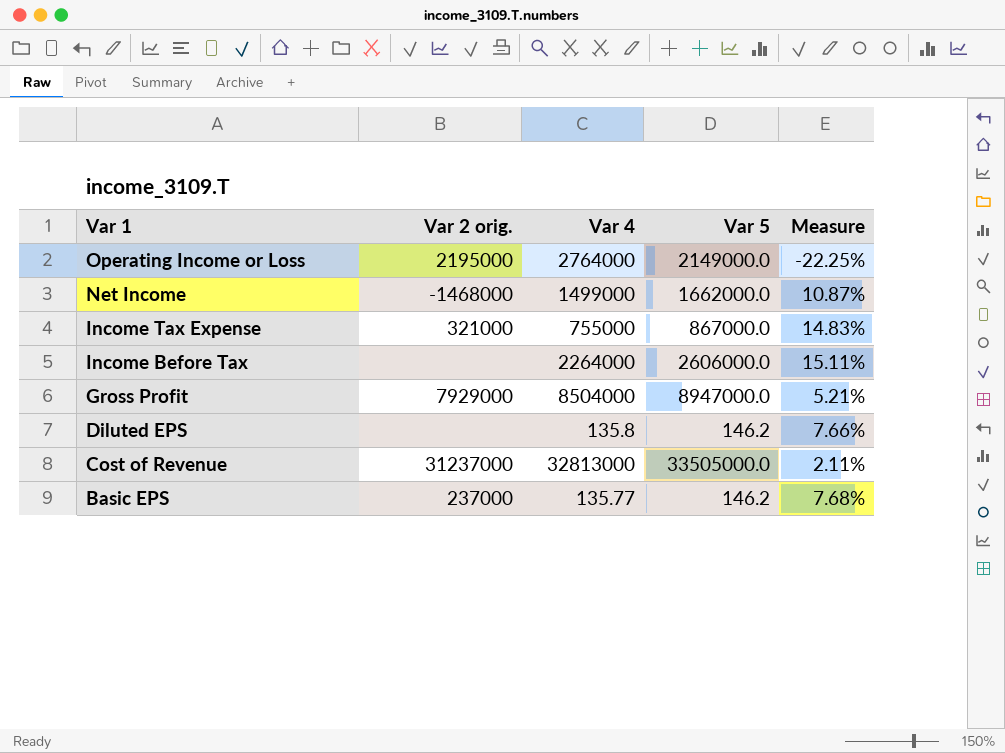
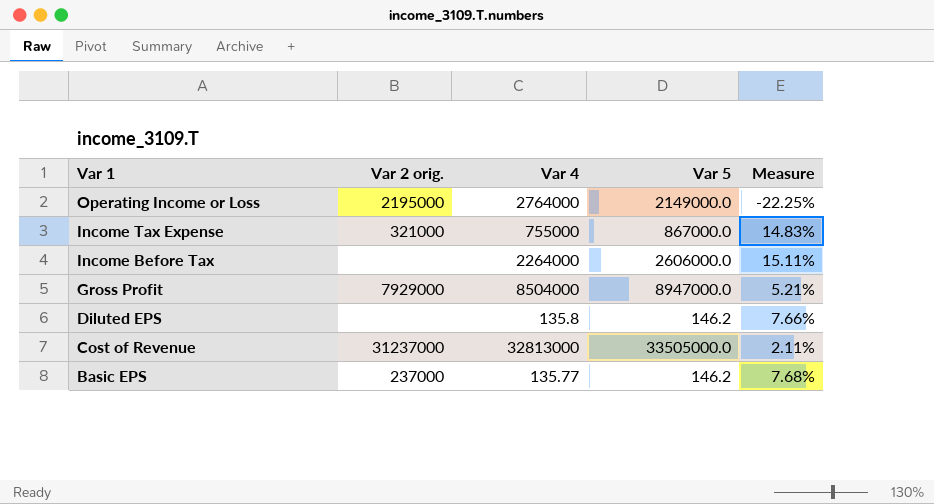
row Net Income: -1468000 | 1499000 | 1662000.0 | 10.87% -> none

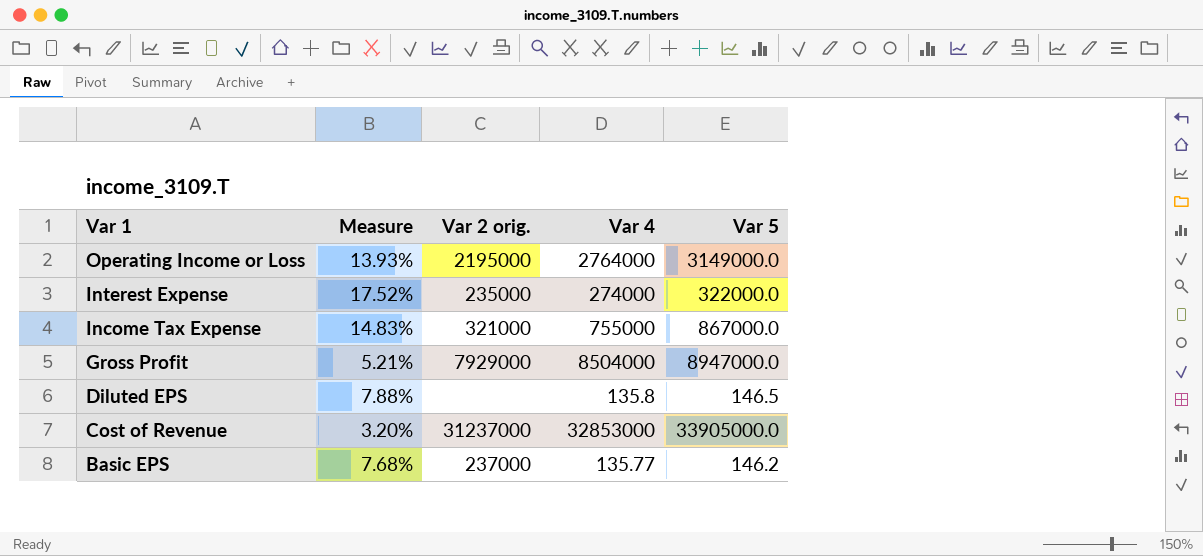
column Measure | position: 5 -> 2
row Income Before Tax: none | 2264000 | 2606000.0 | 15.11% -> none
Operating Income or Loss | Measure: -22.25% -> 13.93%
Operating Income or Loss | Var 5: 2149000.0 -> 3149000.0
row Interest Expense: none -> 17.52% | 235000 | 274000 | 322000.0
Diluted EPS | Measure: 7.66% -> 7.88%
Diluted EPS | Var 5: 146.2 -> 146.5
Cost of Revenue | Measure: 2.11% -> 3.20%
Cost of Revenue | Var 4: 32813000 -> 32853000
Cost of Revenue | Var 5: 33505000.0 -> 33905000.0

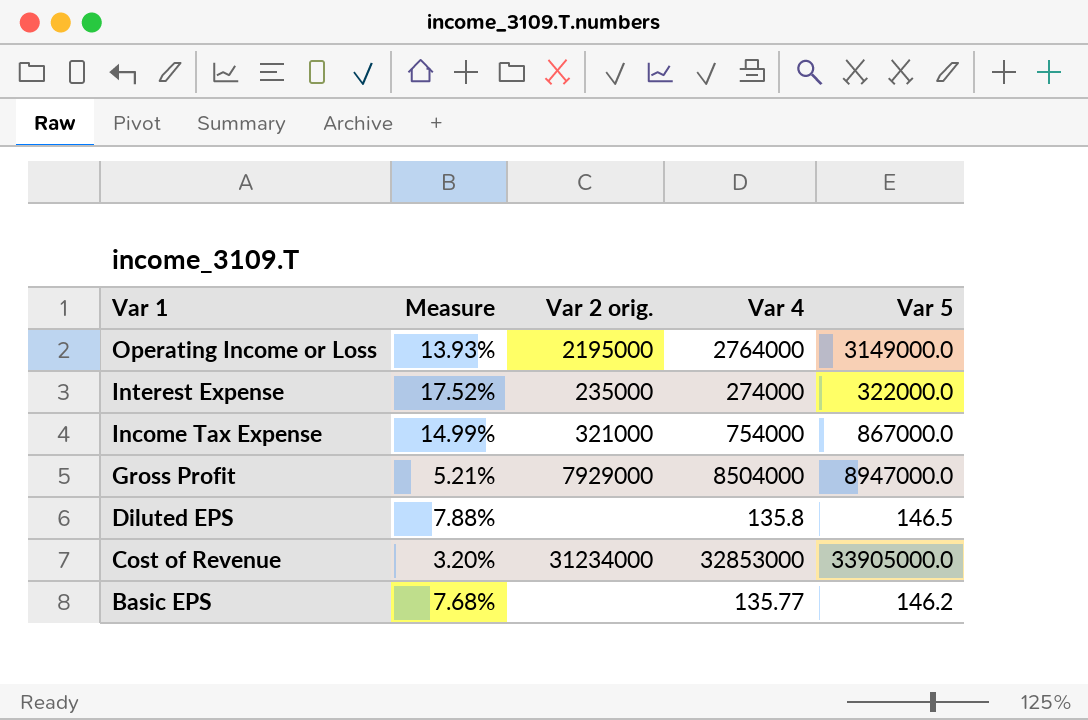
Income Tax Expense | Measure: 14.83% -> 14.99%
Income Tax Expense | Var 4: 755000 -> 754000
Cost of Revenue | Var 2 orig.: 31237000 -> 31234000
Basic EPS | Var 2 orig.: 237000 -> none

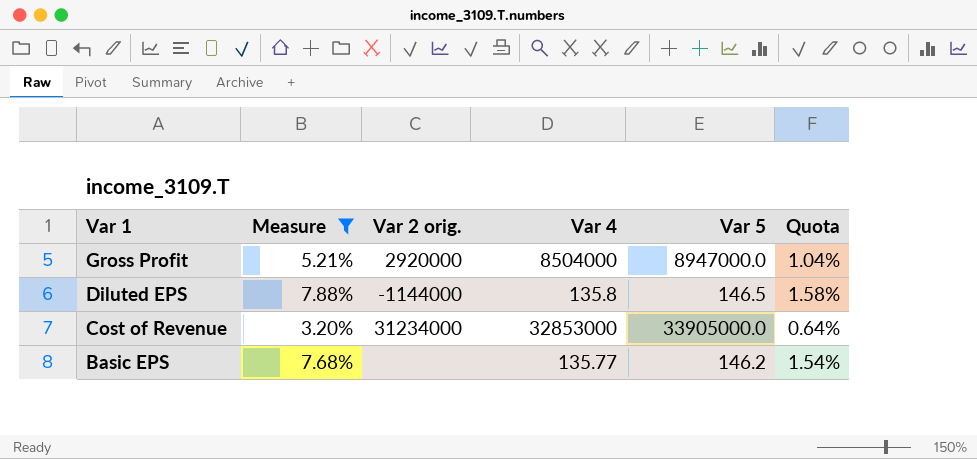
filter: none -> Measure <= 7.88%
column Quota | formula: none -> [Measure] * 0.2
Gross Profit | Var 2 orig.: 7929000 -> 2920000
Diluted EPS | Var 2 orig.: none -> -1144000

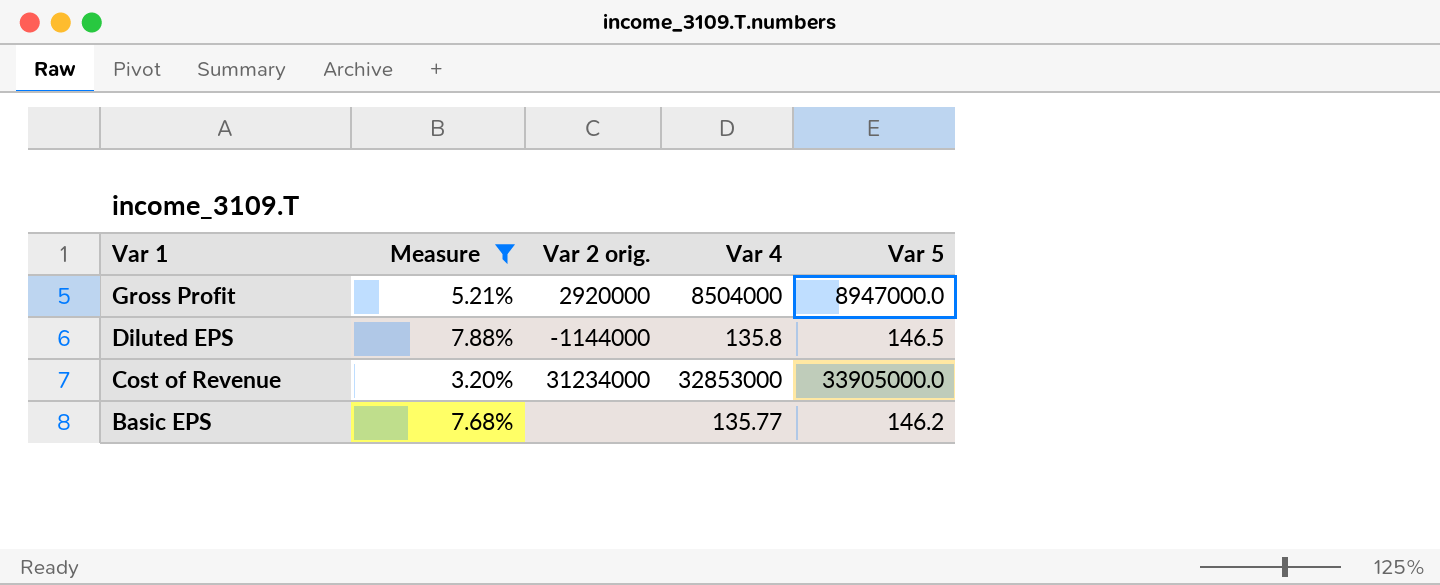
column Quota | formula: [Measure] * 0.2 -> none

